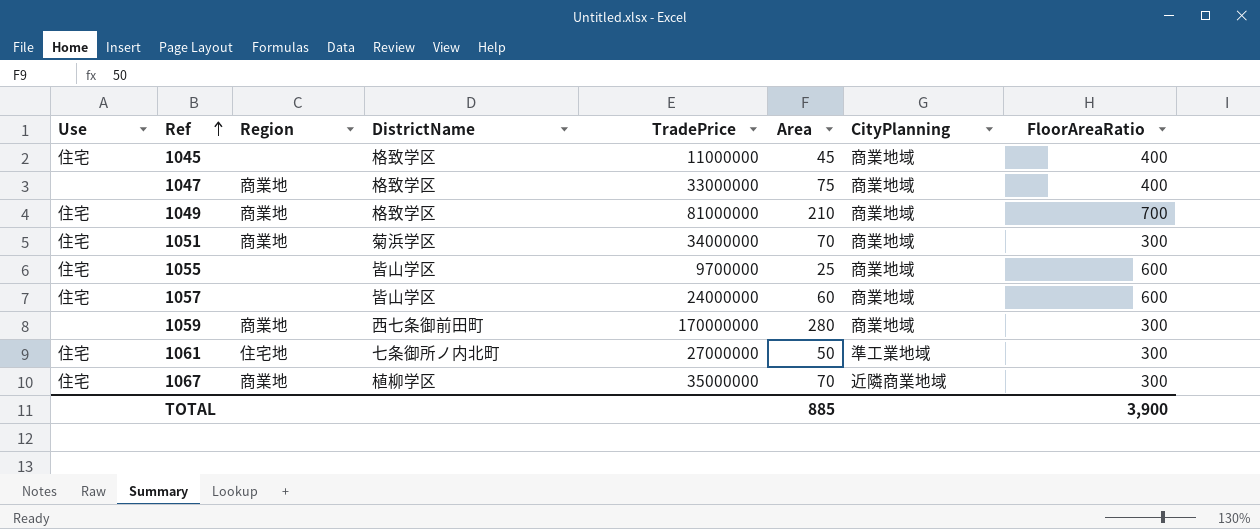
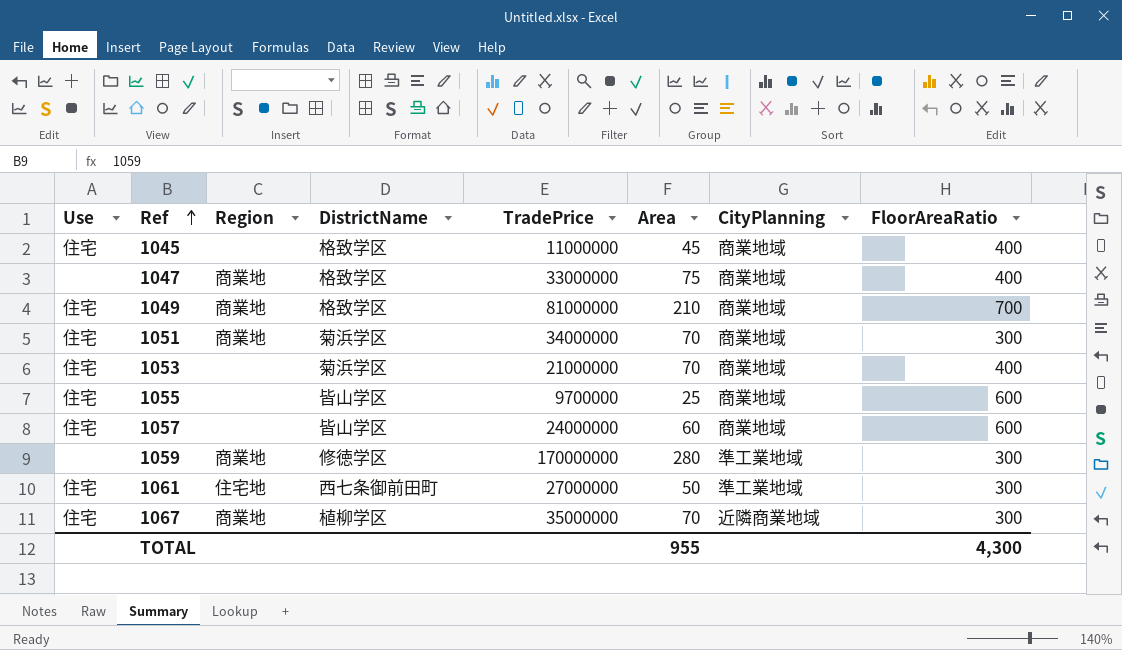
row 1053: none -> 住宅 | none | 菊浜学区 | 21000000 | 70 | 商業地域 | 400
1059 | DistrictName: 西七条御前田町 -> 修徳学区
1059 | CityPlanning: 商業地域 -> 準工業地域
1061 | DistrictName: 七条御所ノ内北町 -> 西七条御前田町
TOTAL | Area: 885 -> 955
TOTAL | FloorAreaRatio: 3,900 -> 4,300

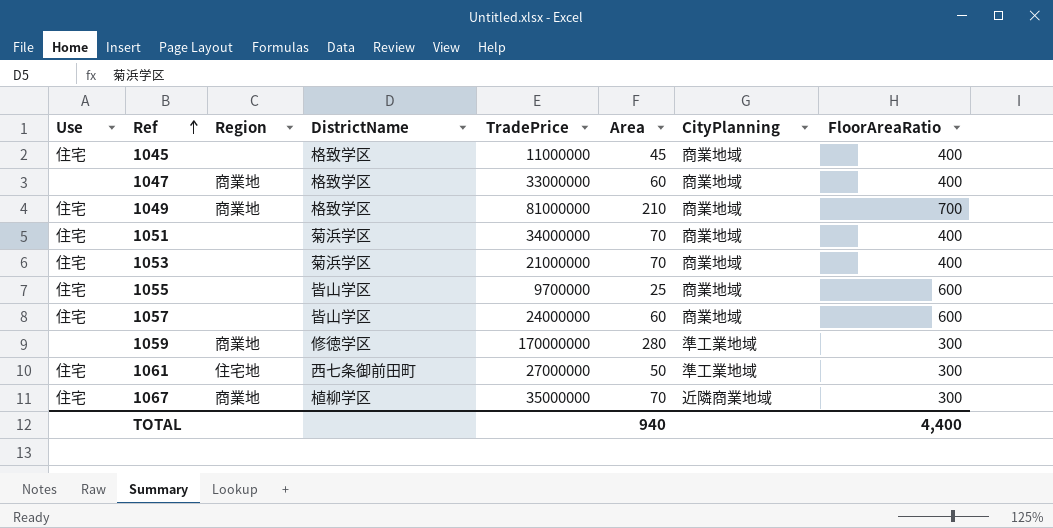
1047 | Area: 75 -> 60
1051 | Region: 商業地 -> none
1051 | FloorAreaRatio: 300 -> 400
TOTAL | Area: 955 -> 940
TOTAL | FloorAreaRatio: 4,300 -> 4,400

